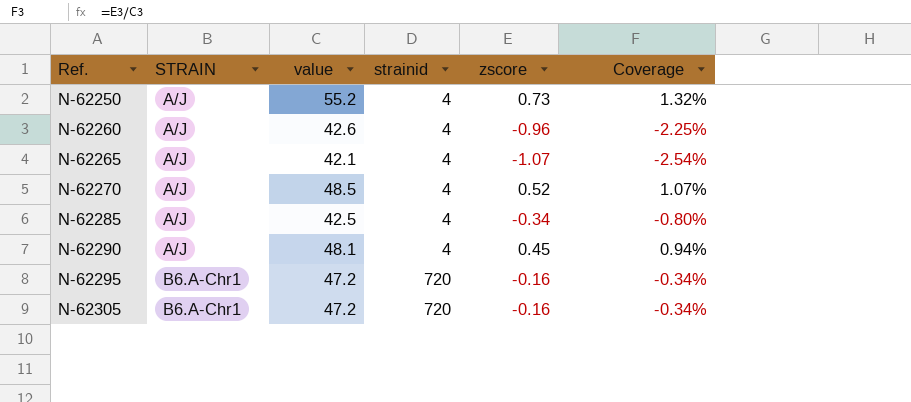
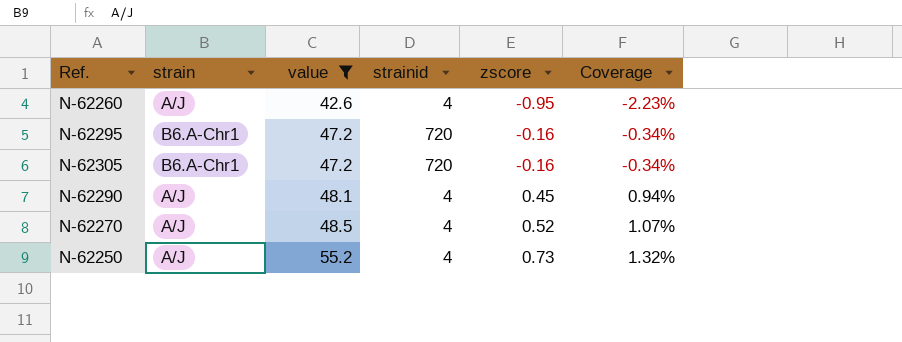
filter: none -> value >= 42.6
row order: Ref. ascending -> value ascending
column name: STRAIN -> strain
N-62260 | zscore: -0.96 -> -0.95
N-62260 | Coverage: -2.25% -> -2.23%

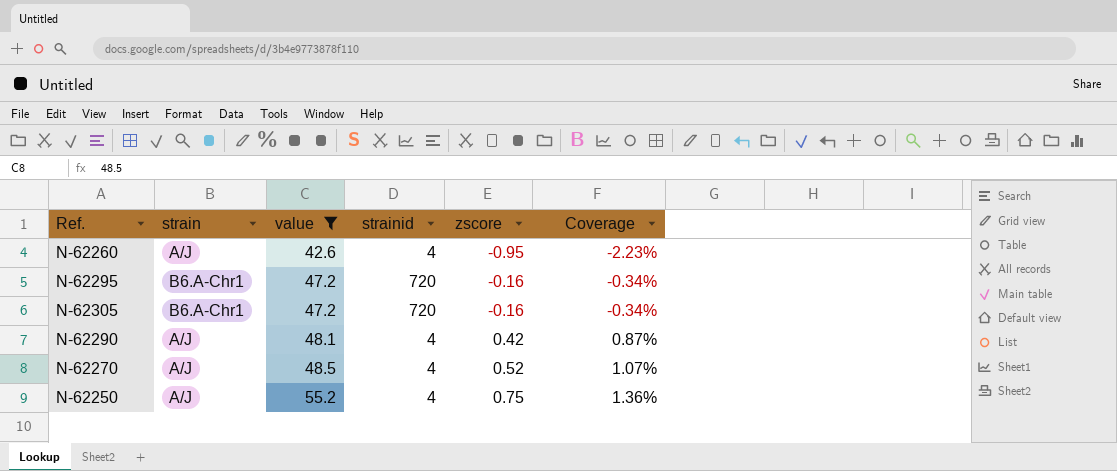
N-62290 | zscore: 0.45 -> 0.42
N-62290 | Coverage: 0.94% -> 0.87%
N-62250 | zscore: 0.73 -> 0.75
N-62250 | Coverage: 1.32% -> 1.36%

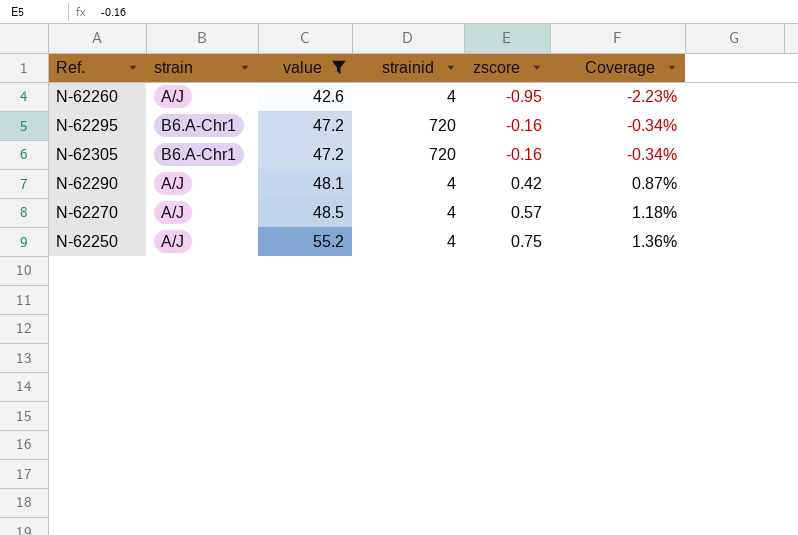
N-62270 | zscore: 0.52 -> 0.57
N-62270 | Coverage: 1.07% -> 1.18%

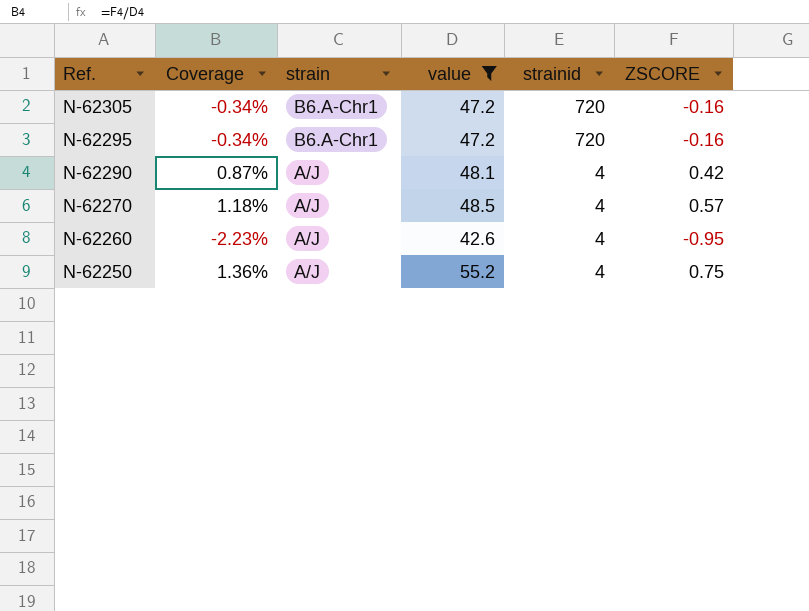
row order: value ascending -> Ref. descending
column Coverage | position: 6 -> 2
column name: zscore -> ZSCORE

